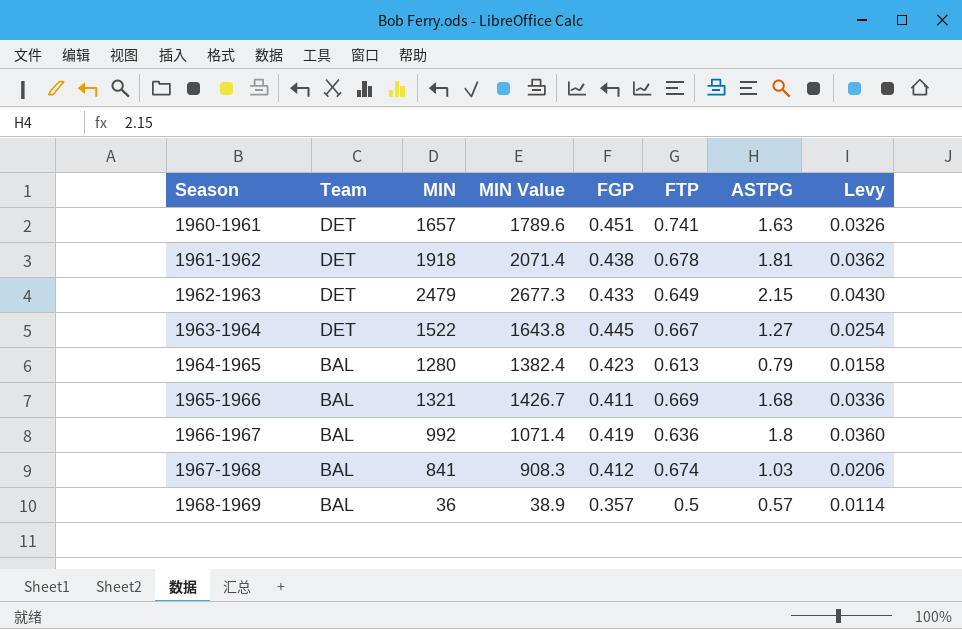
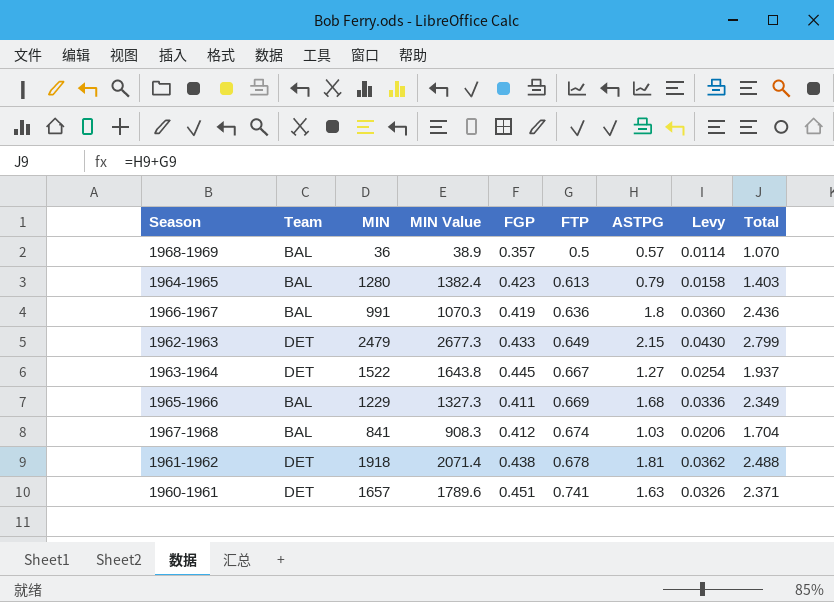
row order: Season ascending -> FTP ascending
column Total | formula: none -> [FTP] + [ASTPG]
1966-1967 | MIN: 992 -> 991
1966-1967 | MIN Value: 1071.4 -> 1070.3
1965-1966 | MIN: 1321 -> 1229
1965-1966 | MIN Value: 1426.7 -> 1327.3

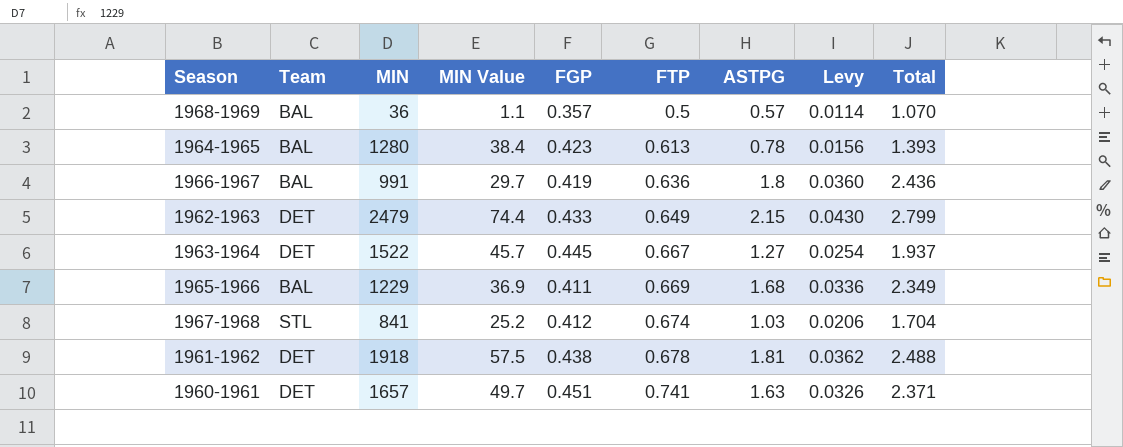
column MIN Value | formula: [MIN] * 1.08 -> [MIN] * 0.03
1964-1965 | ASTPG: 0.79 -> 0.78
1964-1965 | Levy: 0.0158 -> 0.0156
1964-1965 | Total: 1.403 -> 1.393
1967-1968 | Team: BAL -> STL

